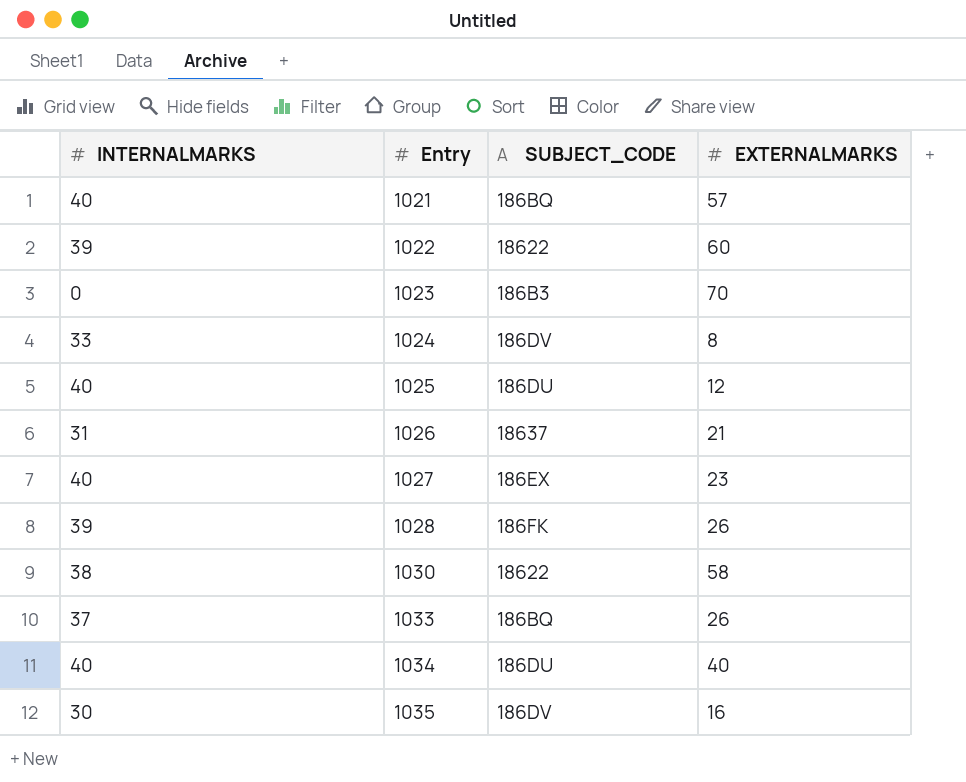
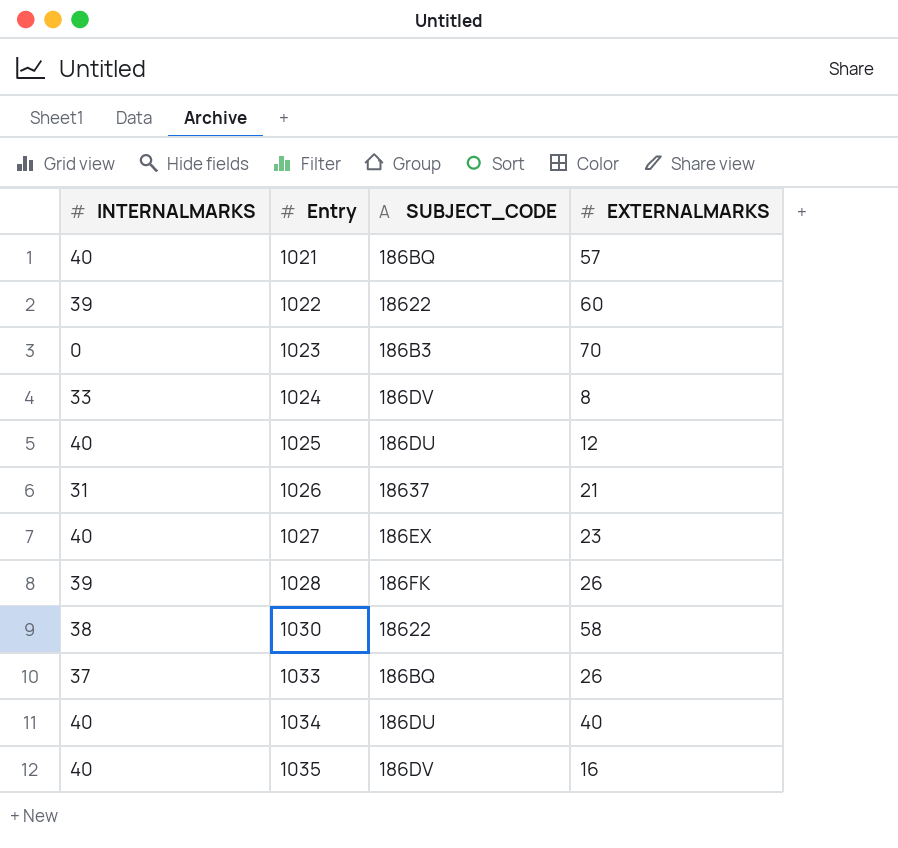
1035 | INTERNALMARKS: 30 -> 40

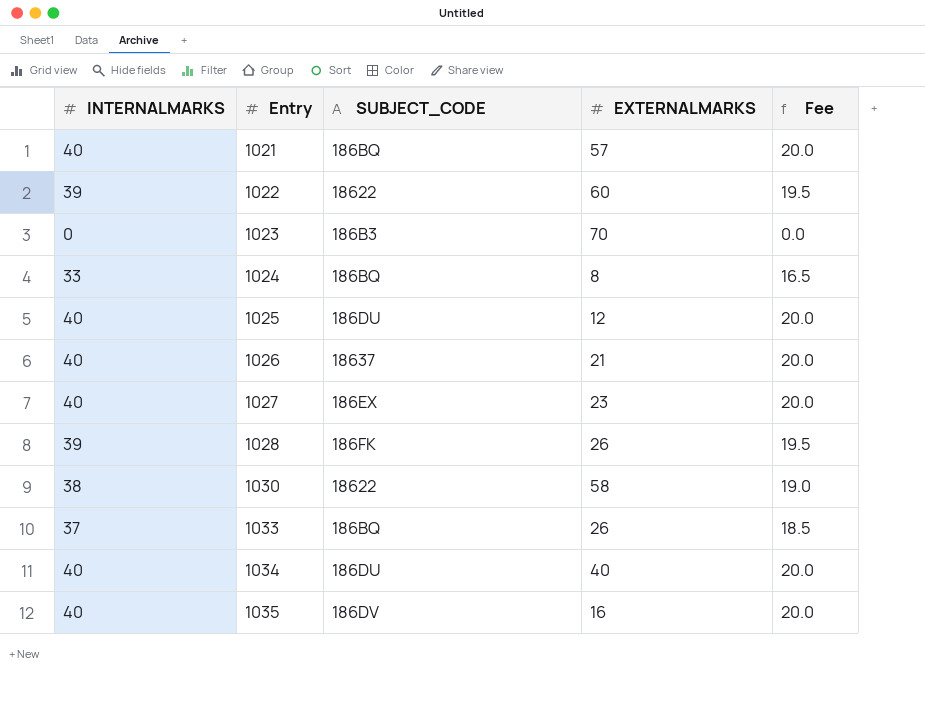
column Fee | formula: none -> [INTERNALMARKS] * 0.5
1024 | SUBJECT_CODE: 186DV -> 186BQ
1026 | INTERNALMARKS: 31 -> 40

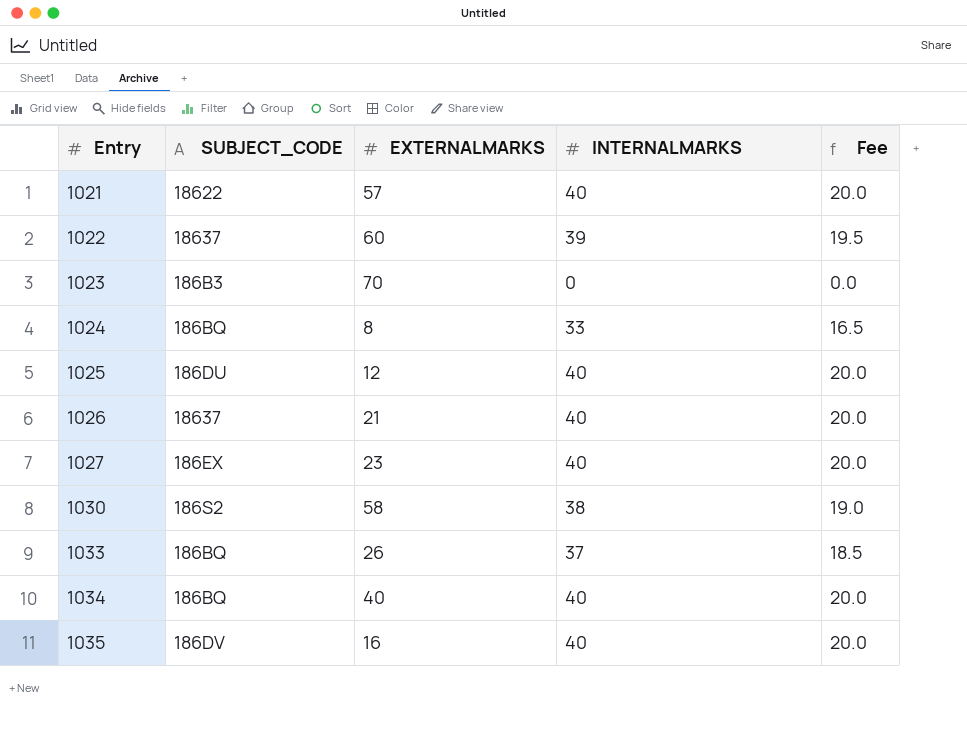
column INTERNALMARKS | position: 1 -> 4
row 1028: 39 | 186FK | 26 | 19.5 -> none
1021 | SUBJECT_CODE: 186BQ -> 18622
1022 | SUBJECT_CODE: 18622 -> 18637
1030 | SUBJECT_CODE: 18622 -> 186S2
1034 | SUBJECT_CODE: 186DU -> 186BQ

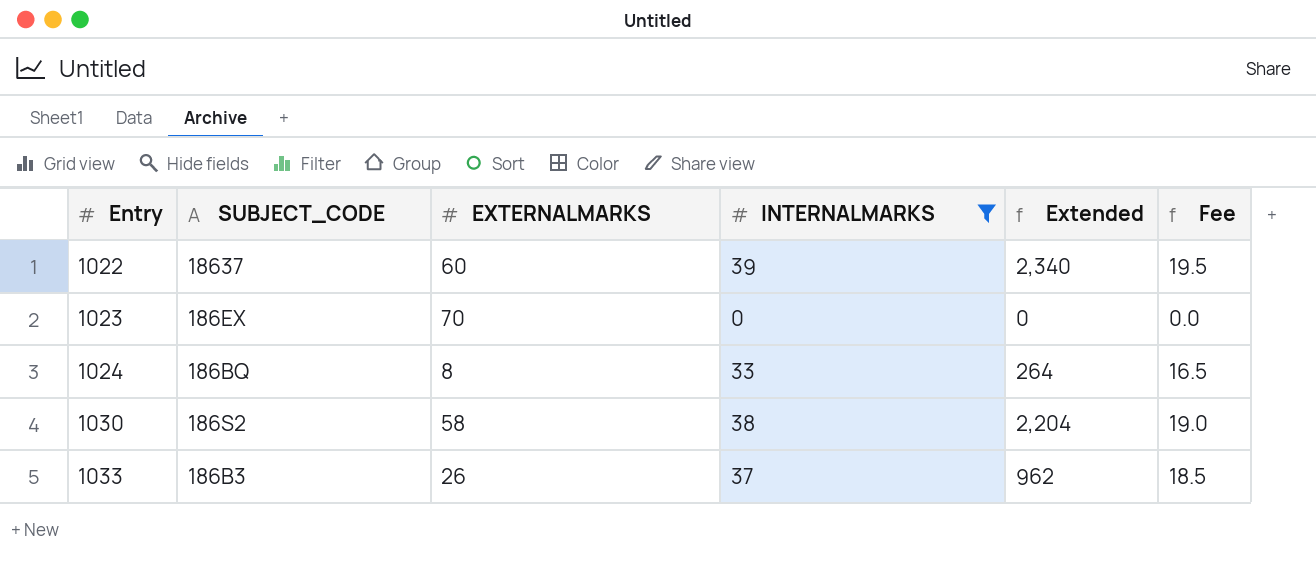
filter: none -> INTERNALMARKS != 40
column Extended | formula: none -> [EXTERNALMARKS] * [INTERNALMARKS]
1023 | SUBJECT_CODE: 186B3 -> 186EX
1033 | SUBJECT_CODE: 186BQ -> 186B3

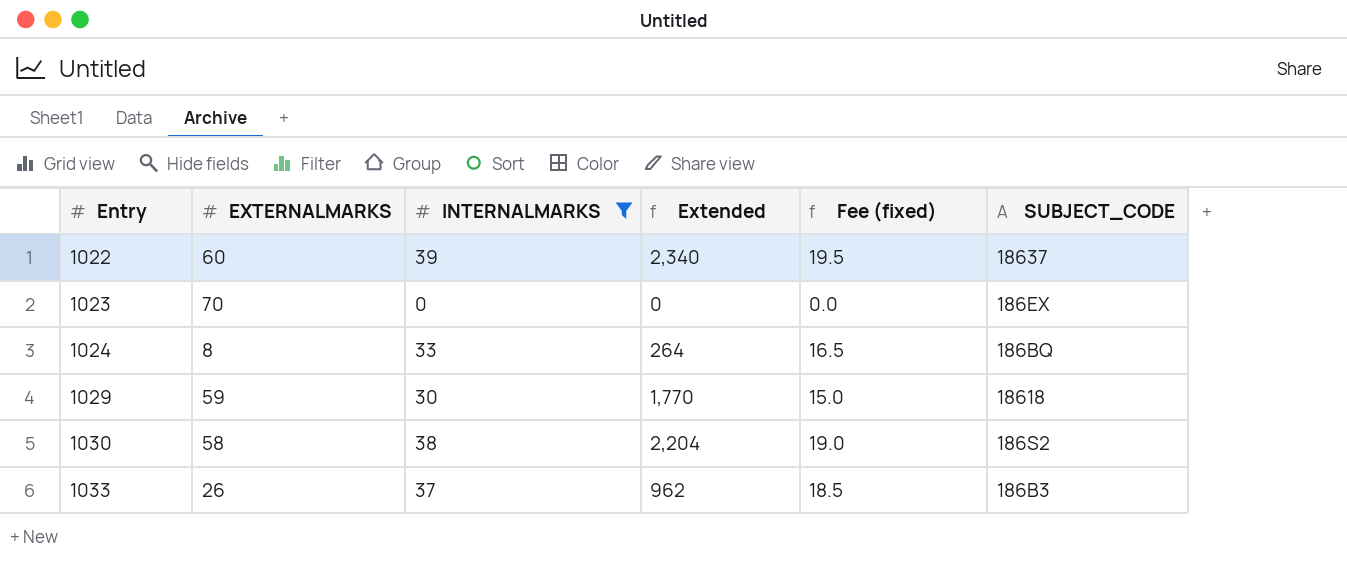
column name: Fee -> Fee (fixed)
column SUBJECT_CODE | position: 2 -> 6
row 1029: none -> 59 | 30 | 1,770 | 15.0 | 18618

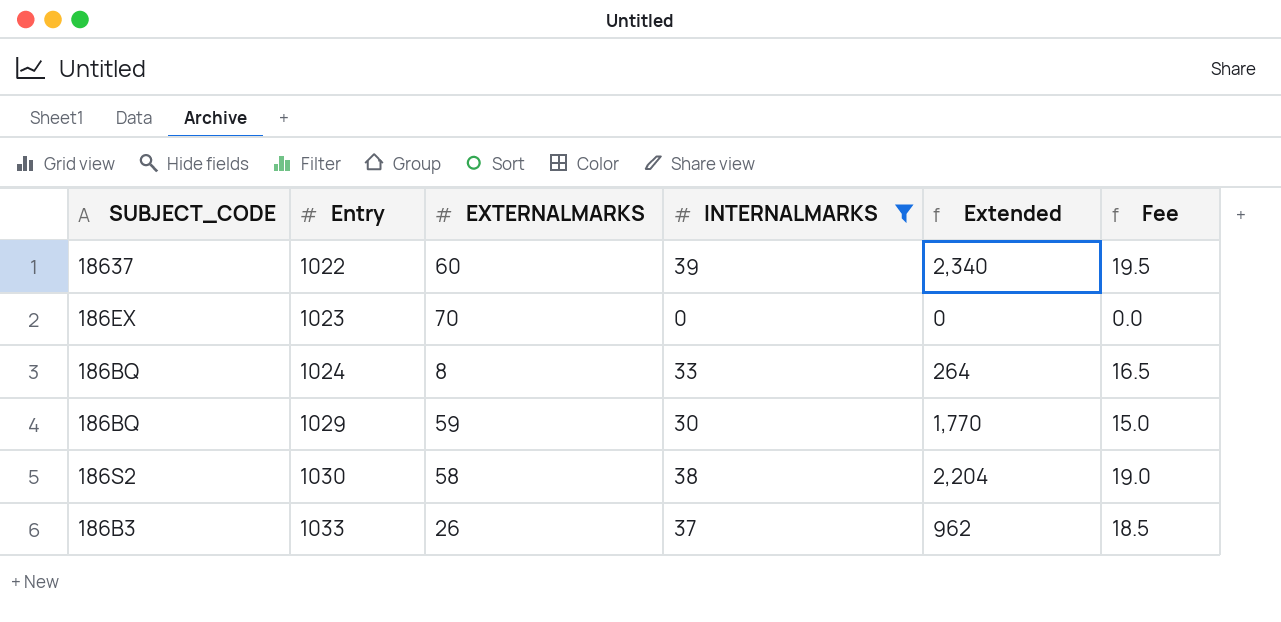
column SUBJECT_CODE | position: 6 -> 1
column name: Fee (fixed) -> Fee
1029 | SUBJECT_CODE: 18618 -> 186BQ

